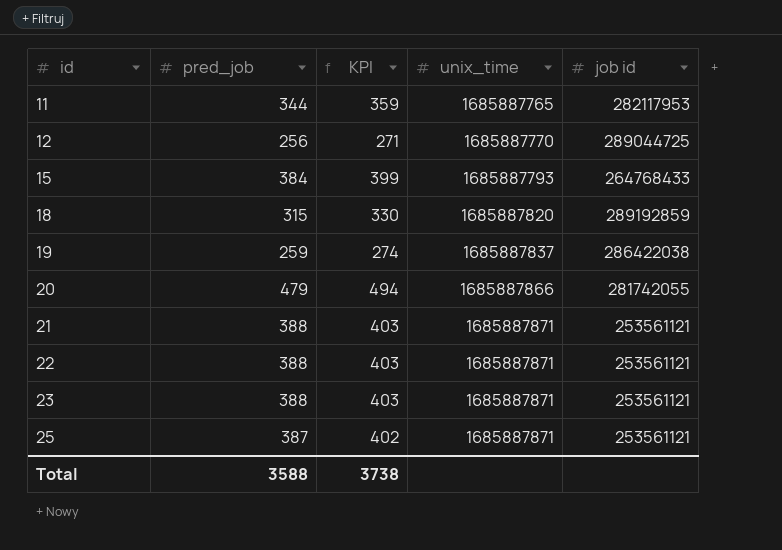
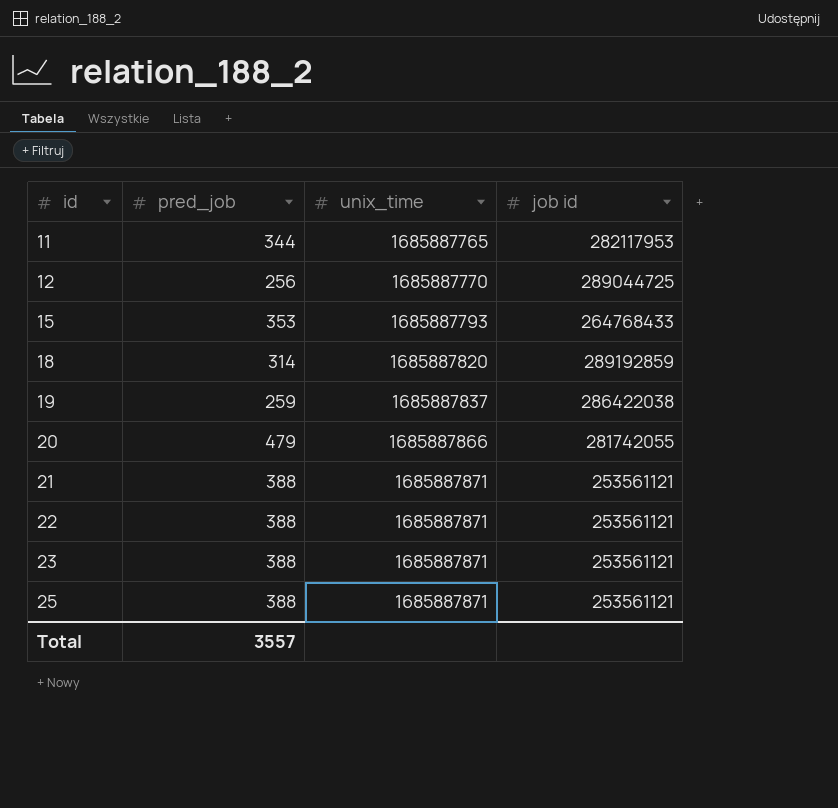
column KPI | formula: [pred_job] + 15 -> none
15 | pred_job: 384 -> 353
18 | pred_job: 315 -> 314
25 | pred_job: 387 -> 388
Total | pred_job: 3588 -> 3557

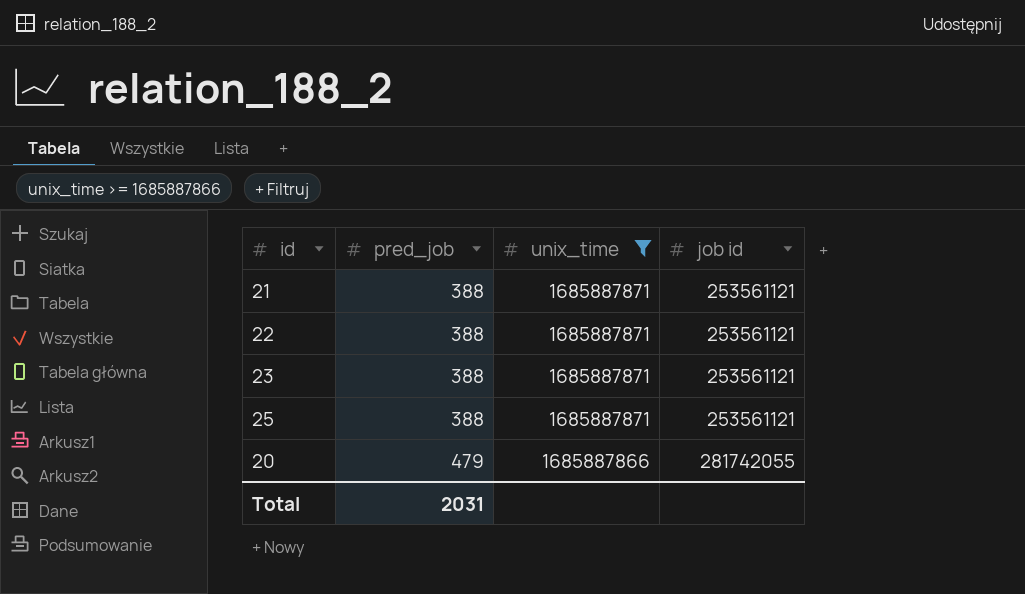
filter: none -> unix_time >= 1685887866
row order: id ascending -> pred_job ascending
Total | pred_job: 3557 -> 2031

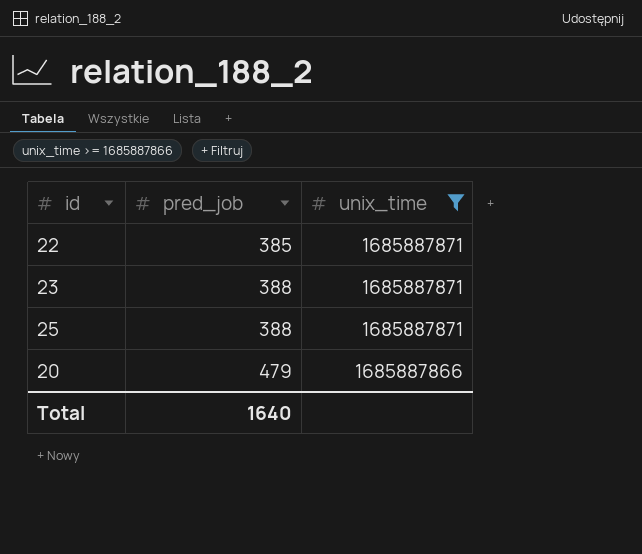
column job id | position: 4 -> none
row 21: 388 | 1685887871 | 253561121 -> none
22 | pred_job: 388 -> 385
Total | pred_job: 2031 -> 1640

